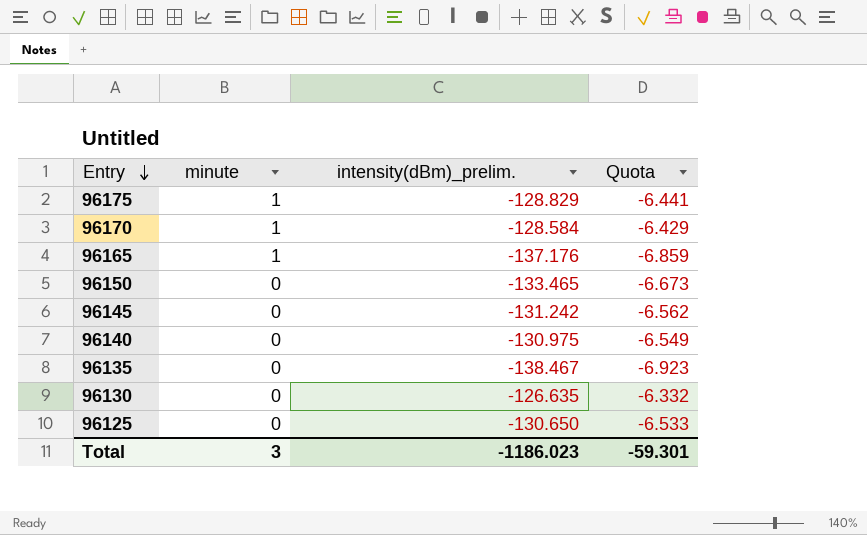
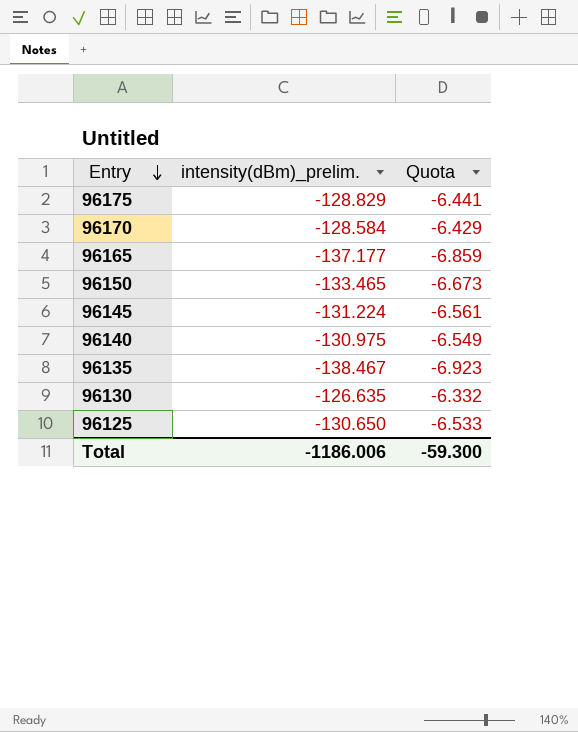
column minute | position: 2 -> none
96165 | intensity(dBm)_prelim.: -137.176 -> -137.177
96145 | intensity(dBm)_prelim.: -131.242 -> -131.224
96145 | Quota: -6.562 -> -6.561
Total | intensity(dBm)_prelim.: -1186.023 -> -1186.006
Total | Quota: -59.301 -> -59.300

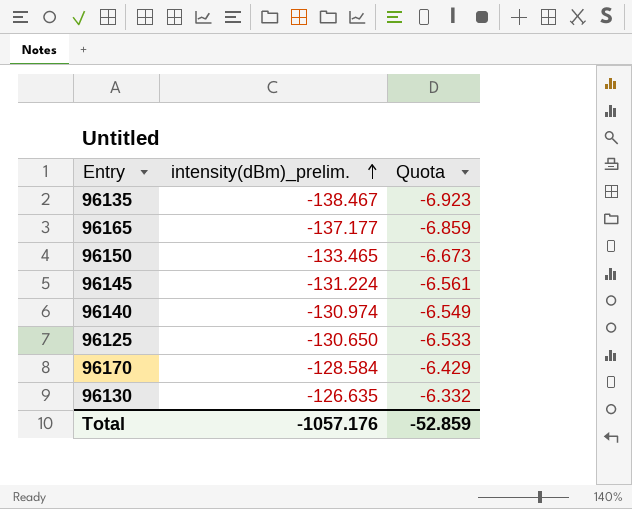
row order: Entry descending -> intensity(dBm)_prelim. ascending
row 96175: -128.829 | -6.441 -> none
96140 | intensity(dBm)_prelim.: -130.975 -> -130.974
Total | intensity(dBm)_prelim.: -1186.006 -> -1057.176
Total | Quota: -59.300 -> -52.859

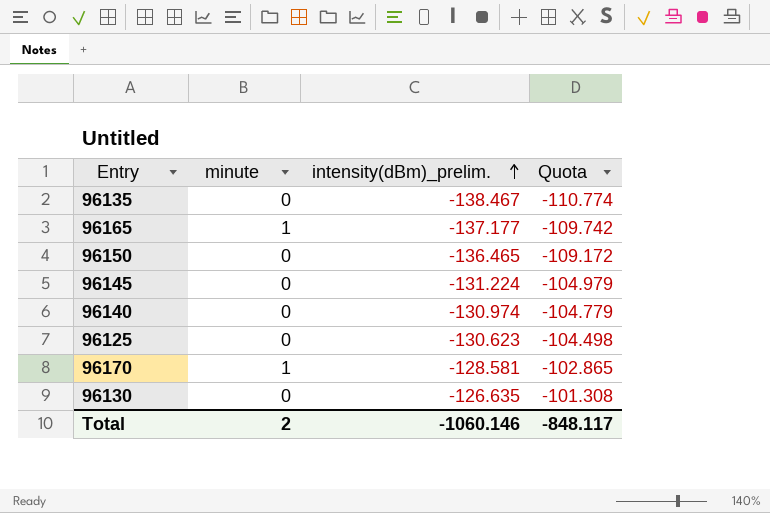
column minute | position: none -> 2
column Quota | formula: [intensity(dBm)_prelim.] * 0.05 -> [intensity(dBm)_prelim.] * 0.8
96150 | intensity(dBm)_prelim.: -133.465 -> -136.465
96125 | intensity(dBm)_prelim.: -130.650 -> -130.623
96170 | intensity(dBm)_prelim.: -128.584 -> -128.581
Total | intensity(dBm)_prelim.: -1057.176 -> -1060.146
Total | Quota: -52.859 -> -848.117

